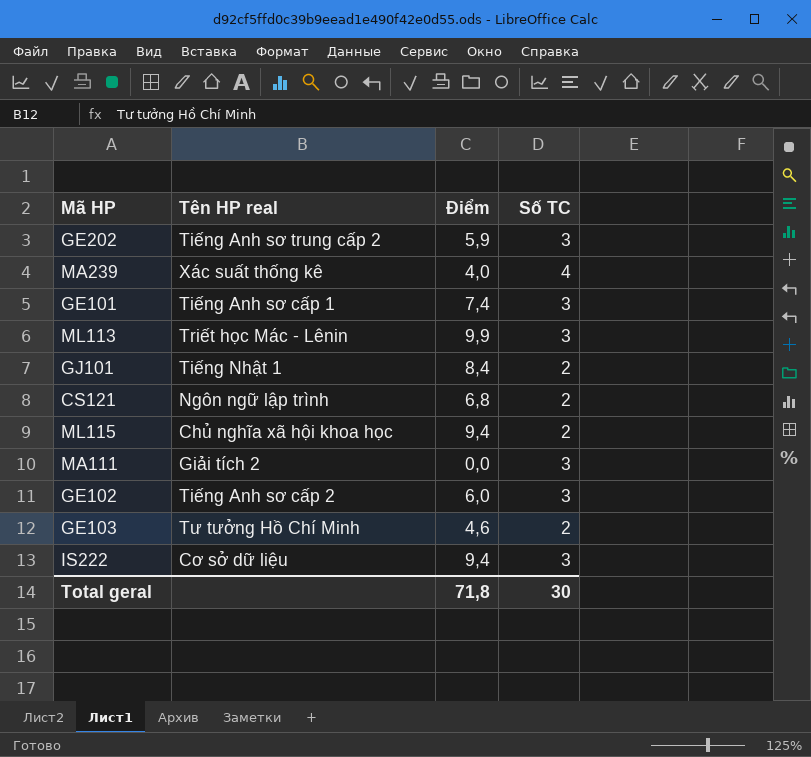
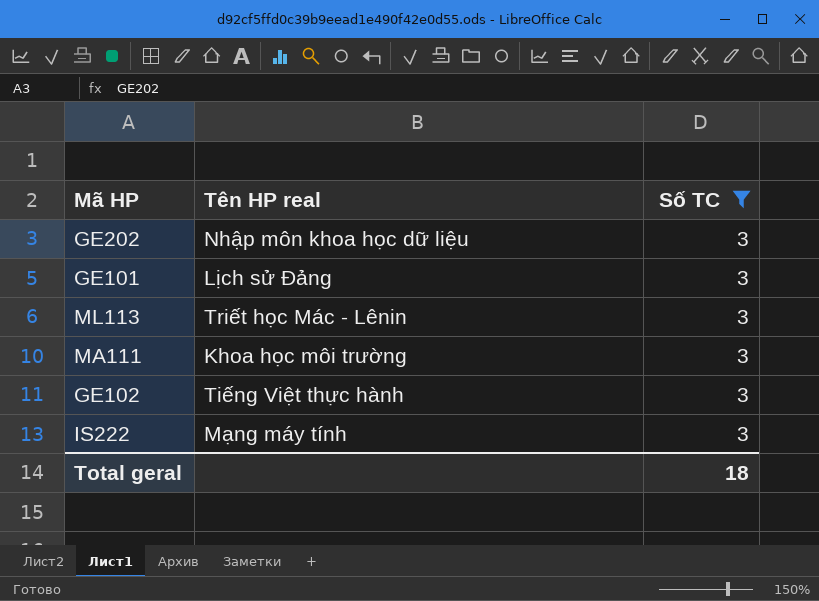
filter: none -> Số TC = 3
column Điểm | position: 3 -> none
GE202 | Tên HP real: Tiếng Anh sơ trung cấp 2 -> Nhập môn khoa học dữ liệu
GE101 | Tên HP real: Tiếng Anh sơ cấp 1 -> Lịch sử Đảng
MA111 | Tên HP real: Giải tích 2 -> Khoa học môi trường
GE102 | Tên HP real: Tiếng Anh sơ cấp 2 -> Tiếng Việt thực hành
IS222 | Tên HP real: Cơ sở dữ liệu -> Mạng máy tính
Total geral | Số TC: 30 -> 18

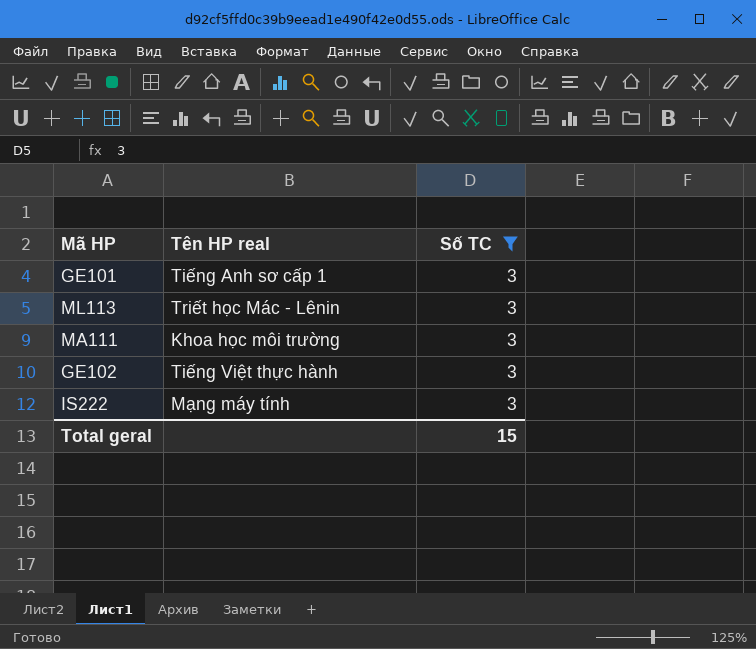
row GE202: Nhập môn khoa học dữ liệu | 3 -> none
GE101 | Tên HP real: Lịch sử Đảng -> Tiếng Anh sơ cấp 1
Total geral | Số TC: 18 -> 15

